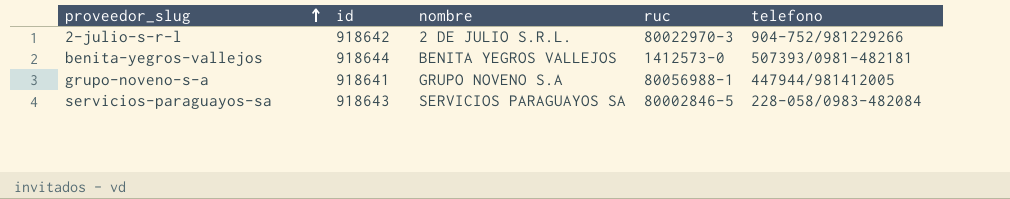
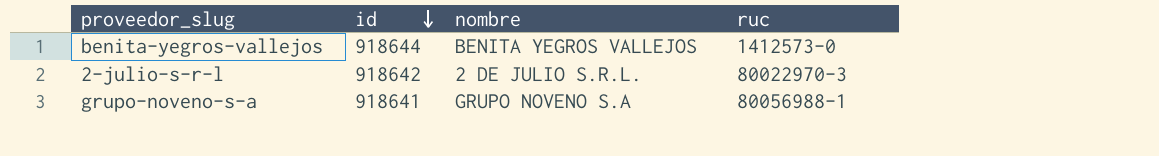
row order: proveedor_slug ascending -> id descending
column telefono | position: 5 -> none
row servicios-paraguayos-sa: 918643 | SERVICIOS PARAGUAYOS SA | 80002846-5 | 228-058/0983-482084 -> none

